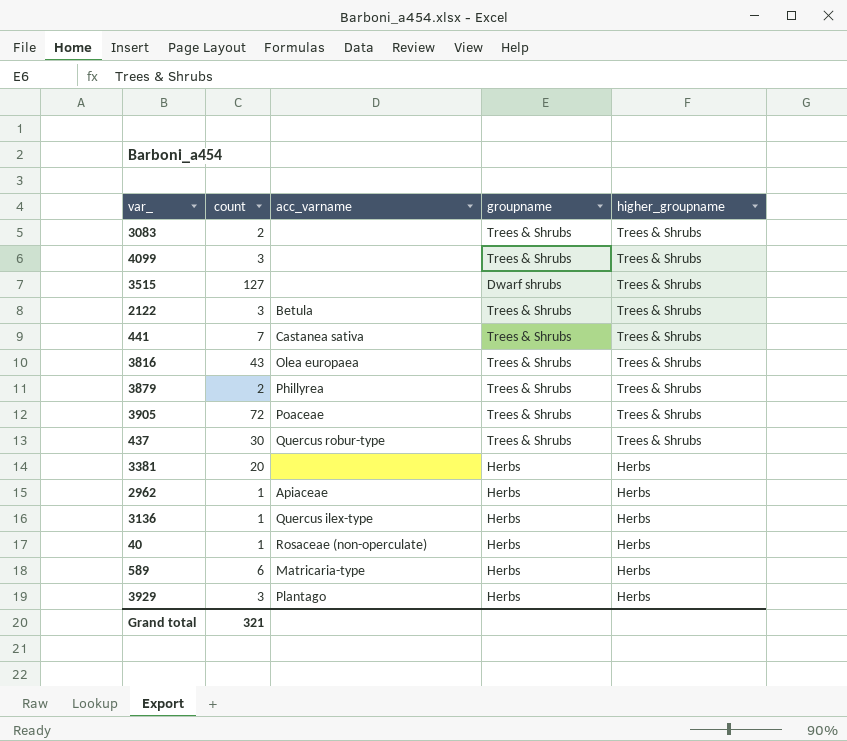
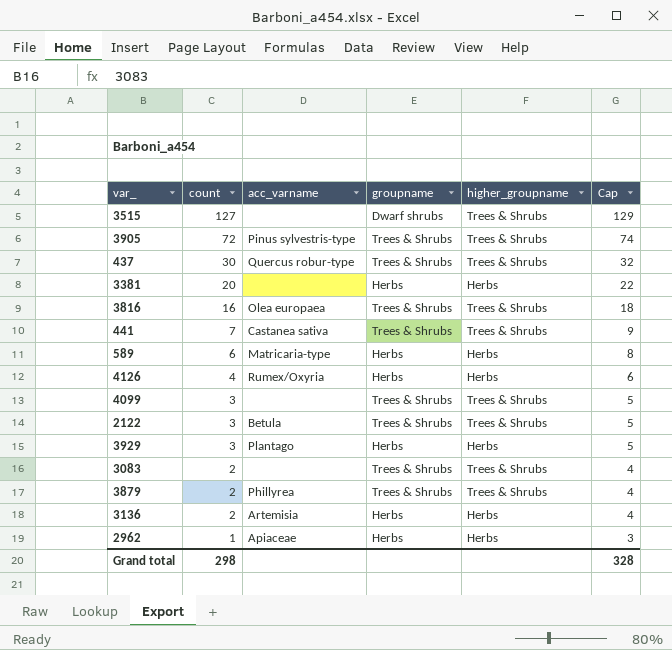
row order: higher_groupname descending -> count descending
column Cap | formula: none -> [count] + 2
row 40: 1 | Rosaceae (non-operculate) | Herbs | Herbs -> none
3905 | acc_varname: Poaceae -> Pinus sylvestris-type
3816 | count: 43 -> 16
row 4126: none -> 4 | Rumex/Oxyria | Herbs | Herbs | 6
3136 | count: 1 -> 2
3136 | acc_varname: Quercus ilex-type -> Artemisia
Grand total | count: 321 -> 298

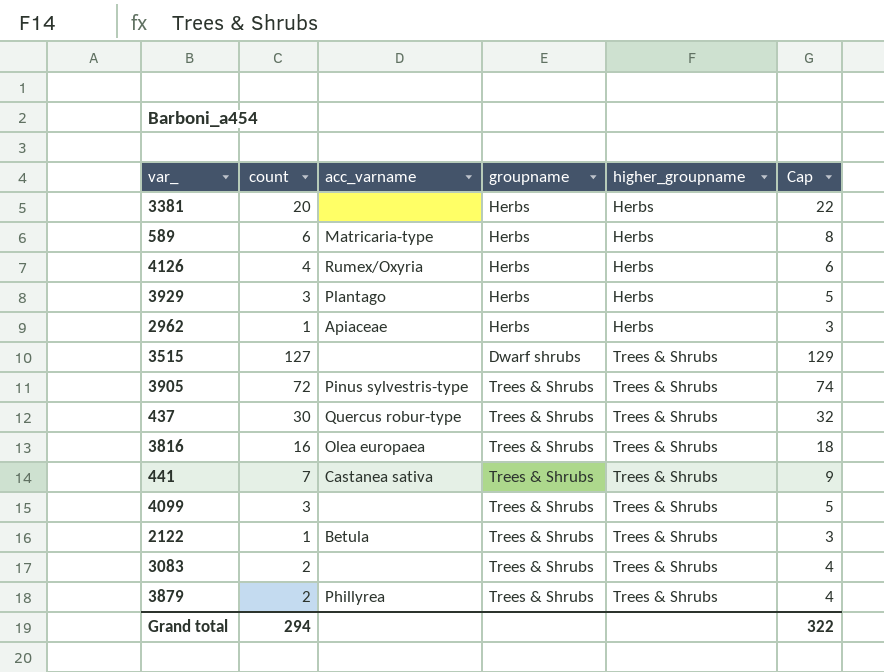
row order: count descending -> higher_groupname ascending
row 3136: 2 | Artemisia | Herbs | Herbs | 4 -> none
2122 | count: 3 -> 1
2122 | Cap: 5 -> 3
Grand total | count: 298 -> 294
Grand total | Cap: 328 -> 322

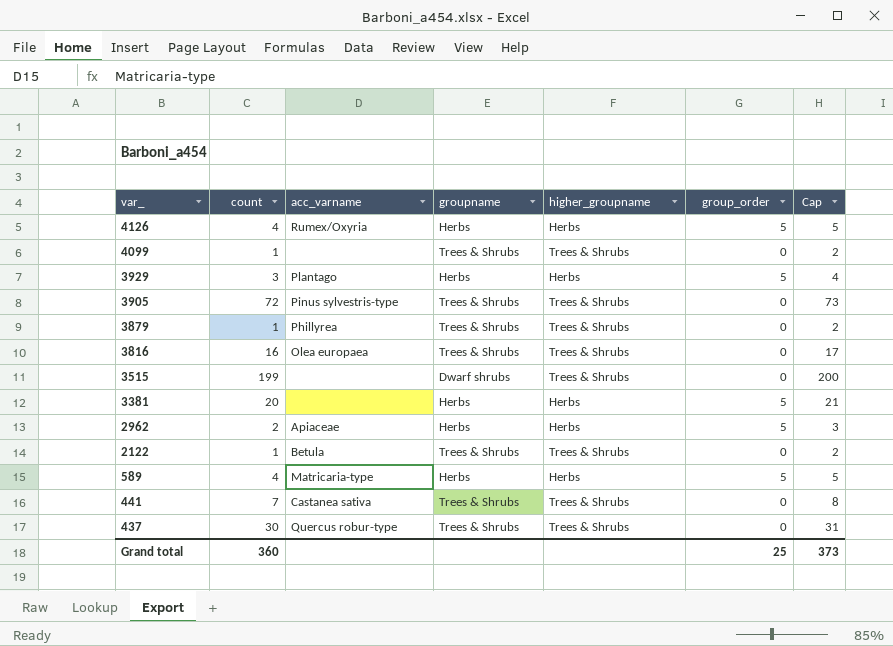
row order: higher_groupname ascending -> var_ descending
column group_order | position: none -> 6
column Cap | formula: [count] + 2 -> [count] + 1
row 3083: 2 | none | Trees & Shrubs | Trees & Shrubs | 4 -> none
4099 | count: 3 -> 1
3879 | count: 2 -> 1
3515 | count: 127 -> 199
2962 | count: 1 -> 2
589 | count: 6 -> 4
Grand total | count: 294 -> 360
Grand total | Cap: 322 -> 373

